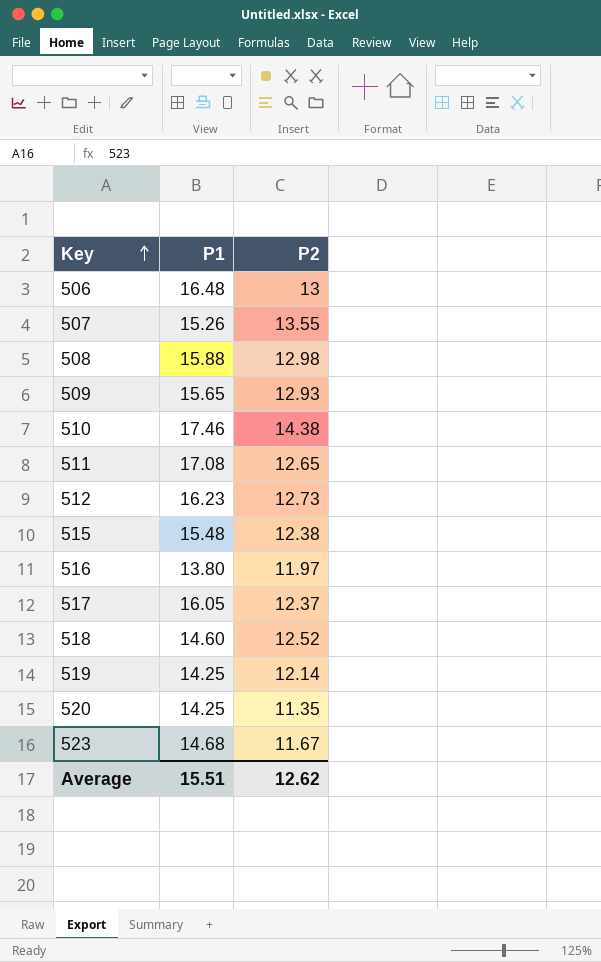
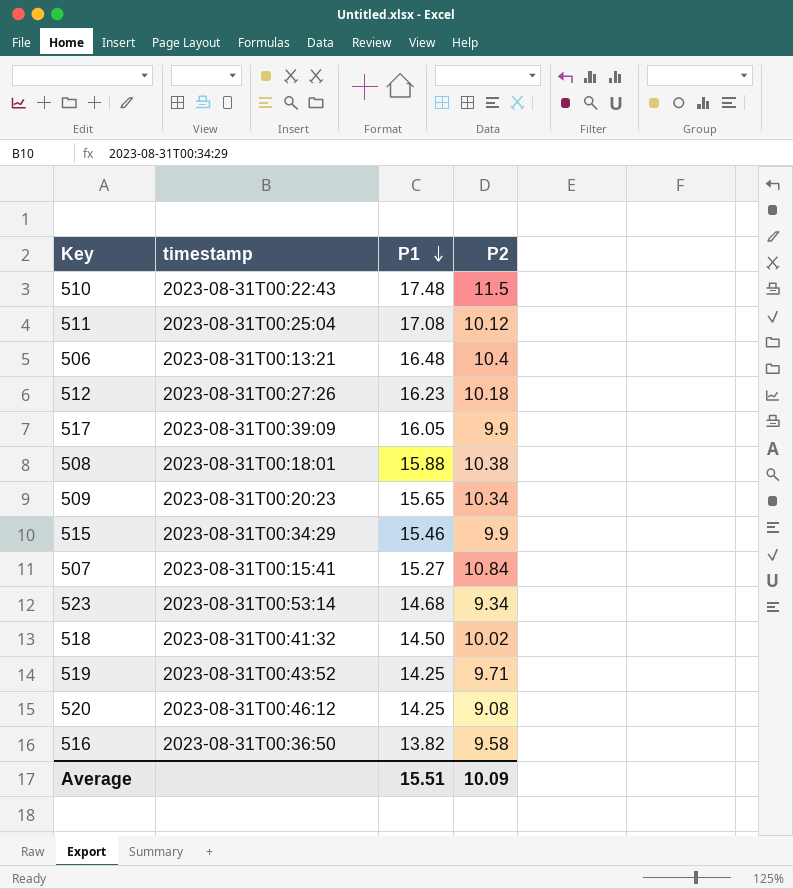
row order: Key ascending -> P1 descending
column timestamp | position: none -> 2
510 | P1: 17.46 -> 17.48
510 | P2: 14.38 -> 11.5
511 | P2: 12.65 -> 10.12
506 | P2: 13 -> 10.4
512 | P2: 12.73 -> 10.18
517 | P2: 12.37 -> 9.9
508 | P2: 12.98 -> 10.38
509 | P2: 12.93 -> 10.34
515 | P1: 15.48 -> 15.46
515 | P2: 12.38 -> 9.9
507 | P1: 15.26 -> 15.27
507 | P2: 13.55 -> 10.84
523 | P2: 11.67 -> 9.34
518 | P1: 14.60 -> 14.50
518 | P2: 12.52 -> 10.02
519 | P2: 12.14 -> 9.71
520 | P2: 11.35 -> 9.08
516 | P1: 13.80 -> 13.82
516 | P2: 11.97 -> 9.58
Average | P2: 12.62 -> 10.09

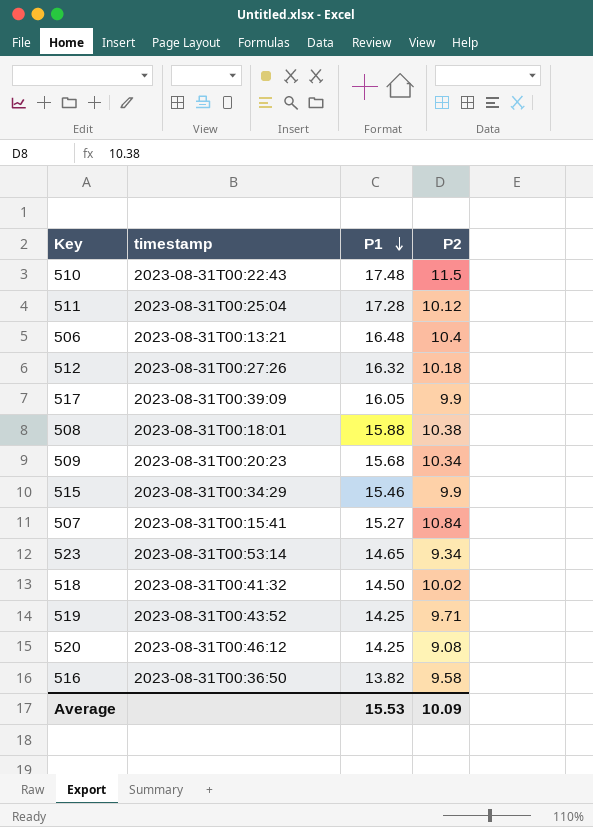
511 | P1: 17.08 -> 17.28
512 | P1: 16.23 -> 16.32
509 | P1: 15.65 -> 15.68
523 | P1: 14.68 -> 14.65
Average | P1: 15.51 -> 15.53

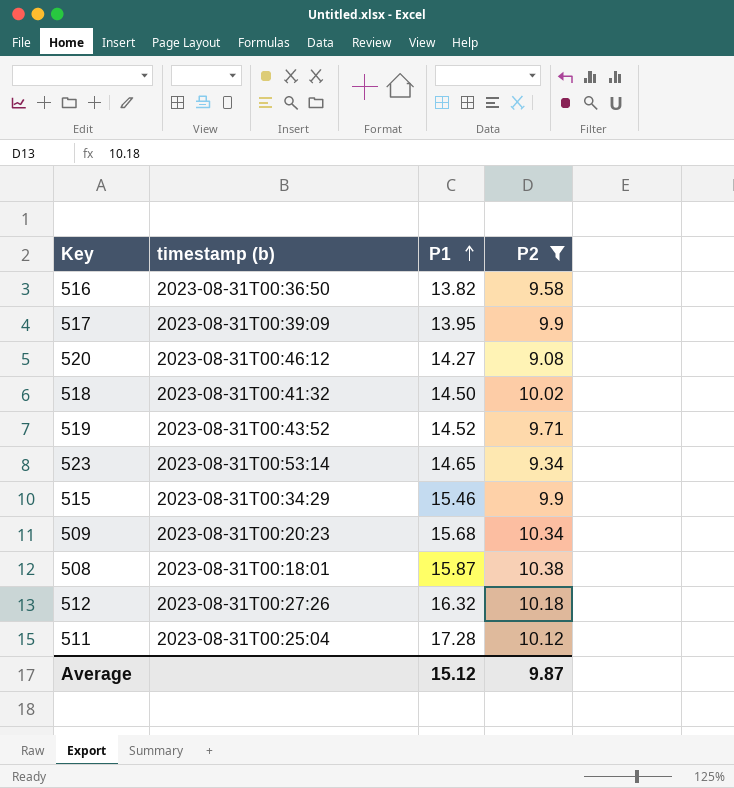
filter: none -> P2 <= 10.38
row order: P1 descending -> P1 ascending
column name: timestamp -> timestamp (b)
517 | P1: 16.05 -> 13.95
520 | P1: 14.25 -> 14.27
519 | P1: 14.25 -> 14.52
508 | P1: 15.88 -> 15.87
Average | P1: 15.53 -> 15.12
Average | P2: 10.09 -> 9.87

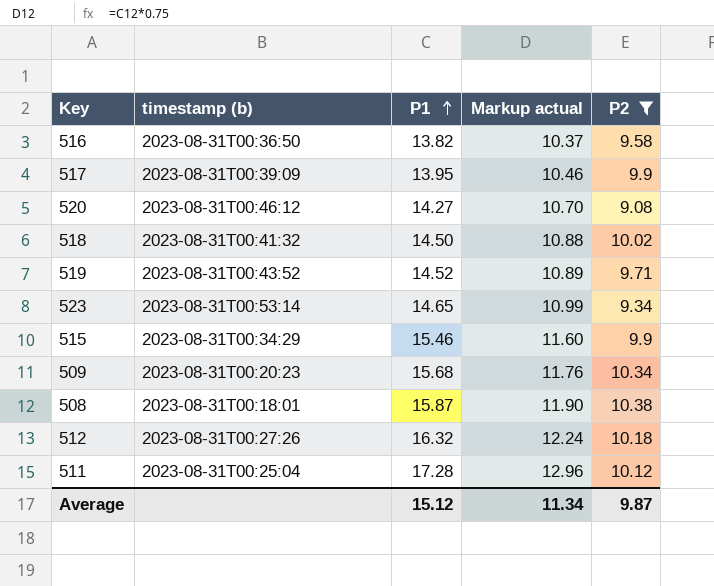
column Markup actual | formula: none -> [P1] * 0.75

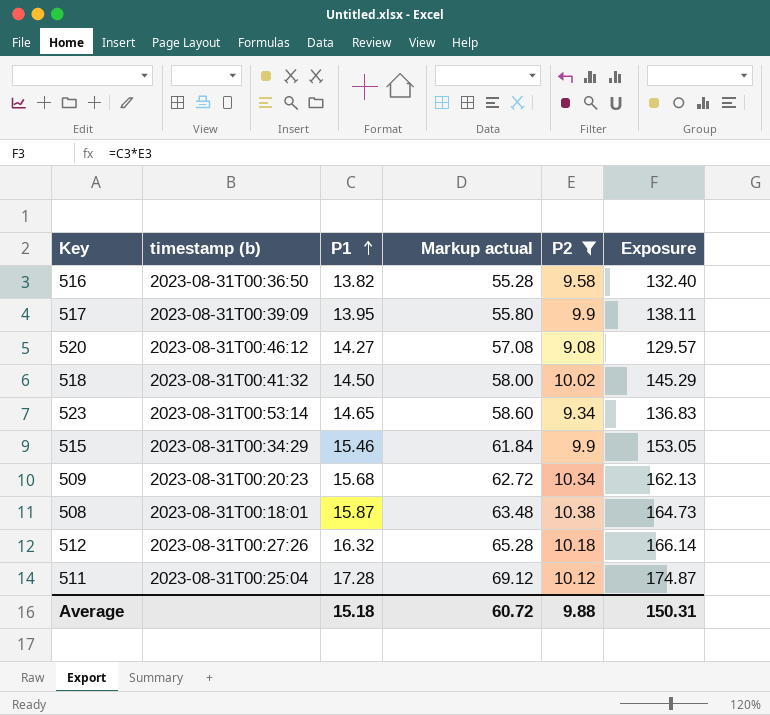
column Markup actual | formula: [P1] * 0.75 -> [P1] * 4
column Exposure | formula: none -> [P1] * [P2]
row 519: 2023-08-31T00:43:52 | 14.52 | 10.89 | 9.71 -> none
Average | P1: 15.12 -> 15.18
Average | Markup actual: 11.34 -> 60.72
Average | P2: 9.87 -> 9.88

